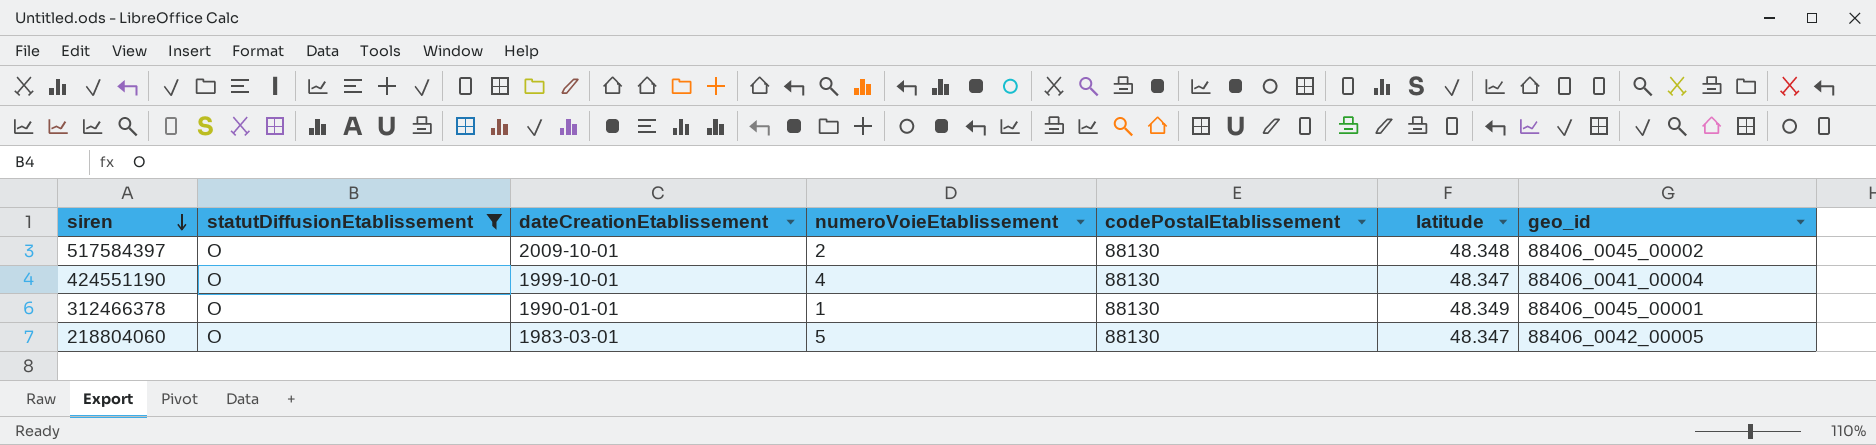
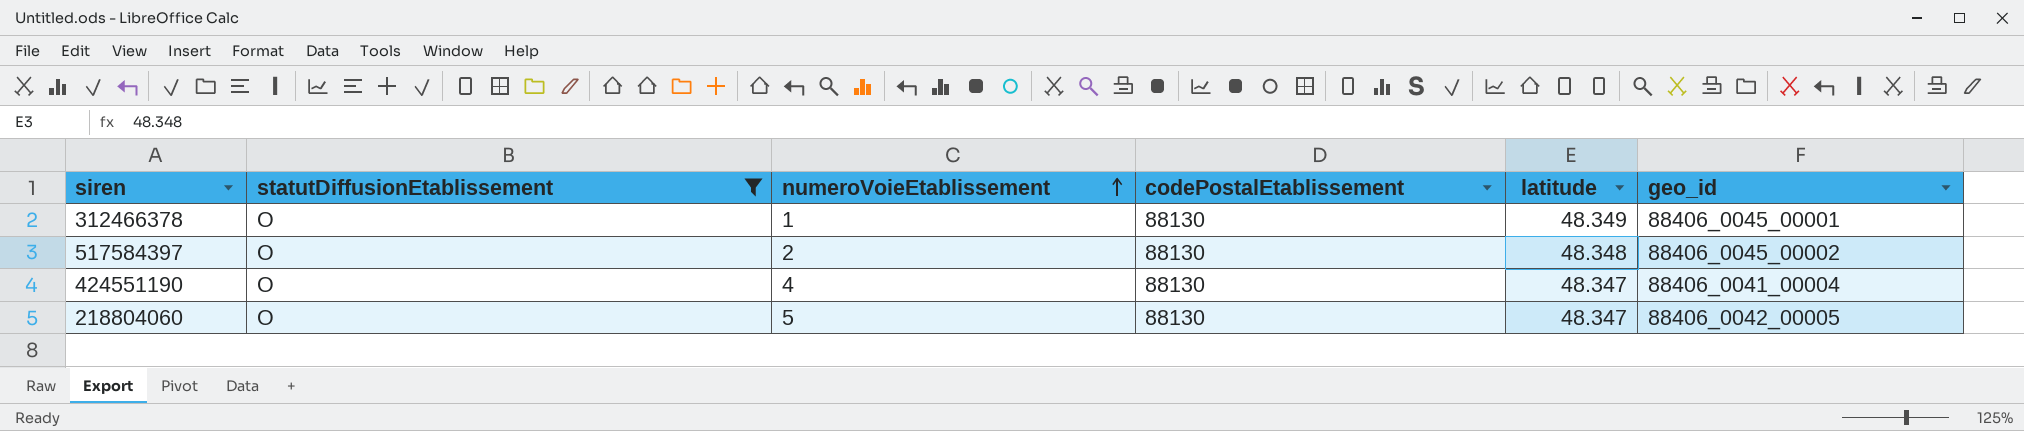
row order: siren descending -> numeroVoieEtablissement ascending
column dateCreationEtablissement | position: 3 -> none

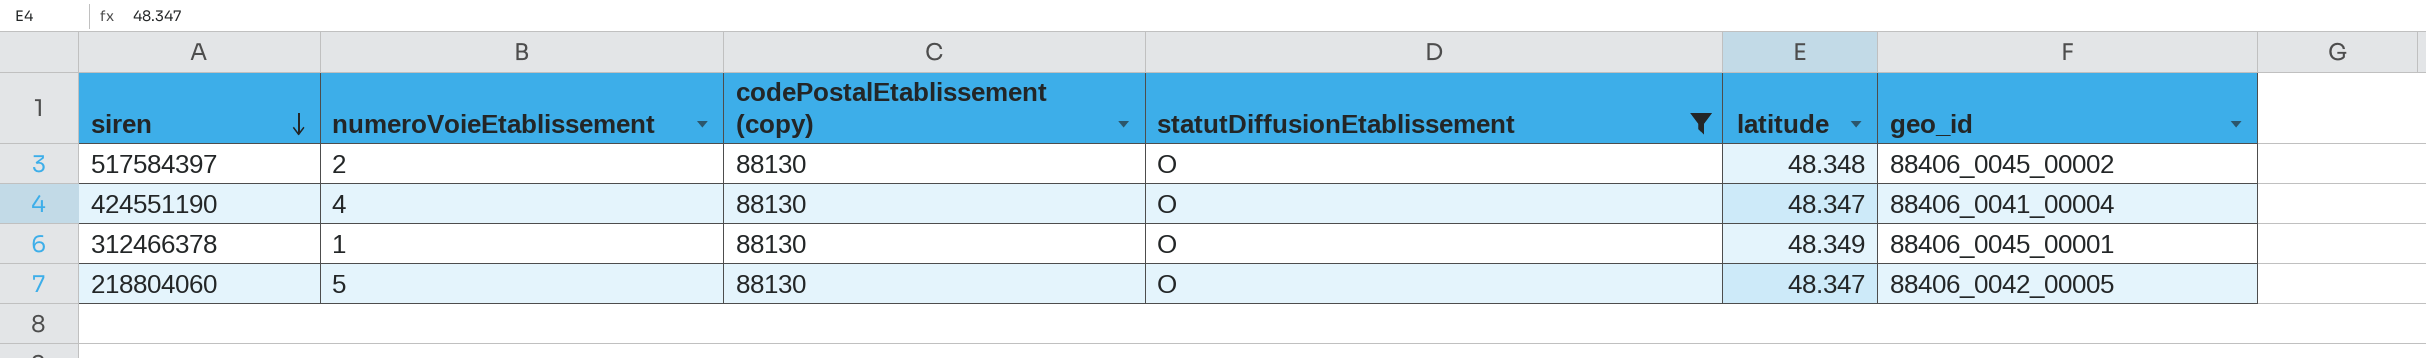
row order: numeroVoieEtablissement ascending -> siren descending
column name: codePostalEtablissement -> codePostalEtablissement (copy)
column statutDiffusionEtablissement | position: 2 -> 4

